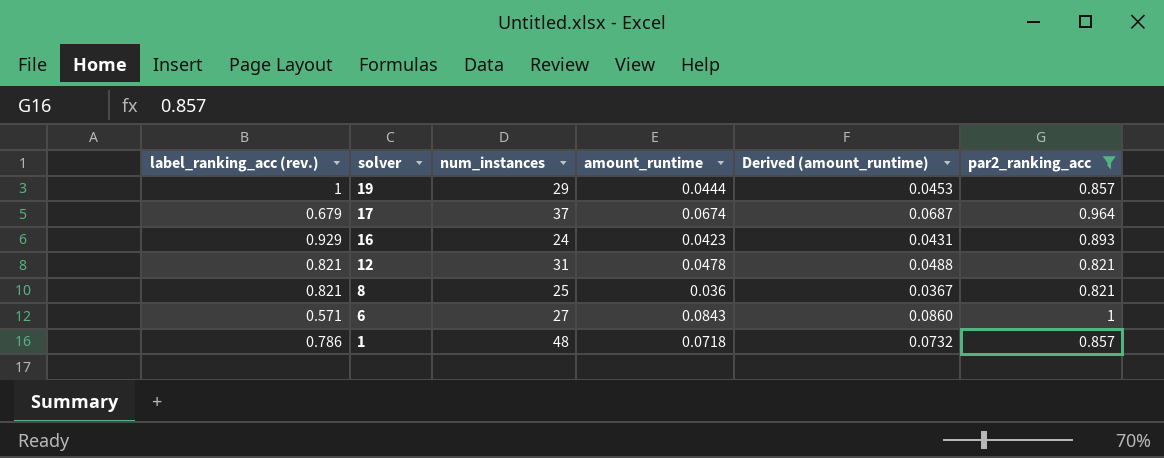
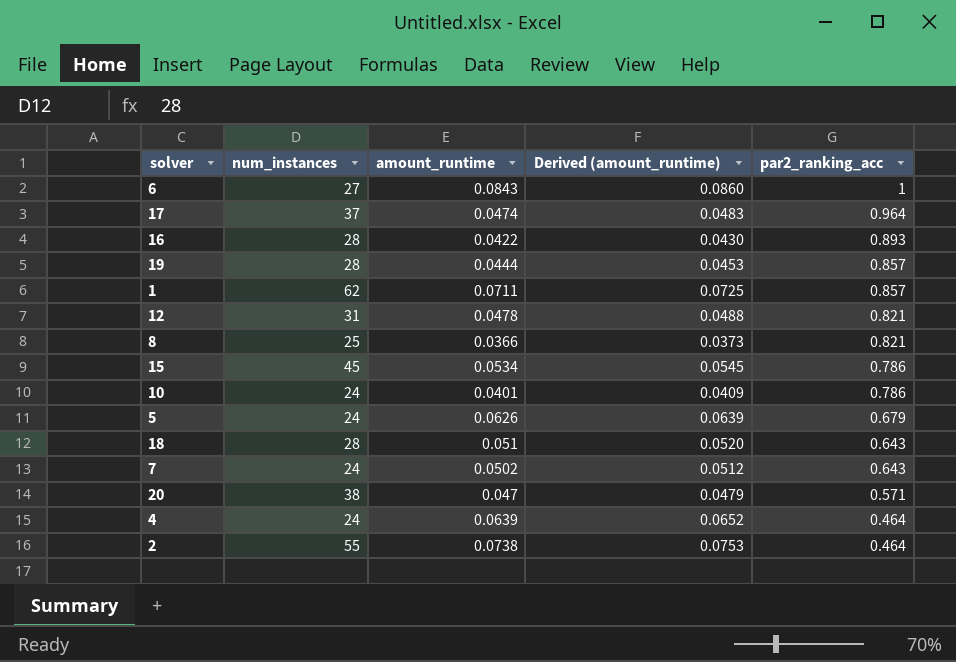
filter: par2_ranking_acc >= 0.821 -> none
row order: solver descending -> par2_ranking_acc descending
column label_ranking_acc (rev.) | position: 1 -> none
17 | amount_runtime: 0.0674 -> 0.0474
17 | Derived (amount_runtime): 0.0687 -> 0.0483
16 | num_instances: 24 -> 28
16 | amount_runtime: 0.0423 -> 0.0422
16 | Derived (amount_runtime): 0.0431 -> 0.0430
19 | num_instances: 29 -> 28
1 | num_instances: 48 -> 62
1 | amount_runtime: 0.0718 -> 0.0711
1 | Derived (amount_runtime): 0.0732 -> 0.0725
8 | amount_runtime: 0.036 -> 0.0366
8 | Derived (amount_runtime): 0.0367 -> 0.0373

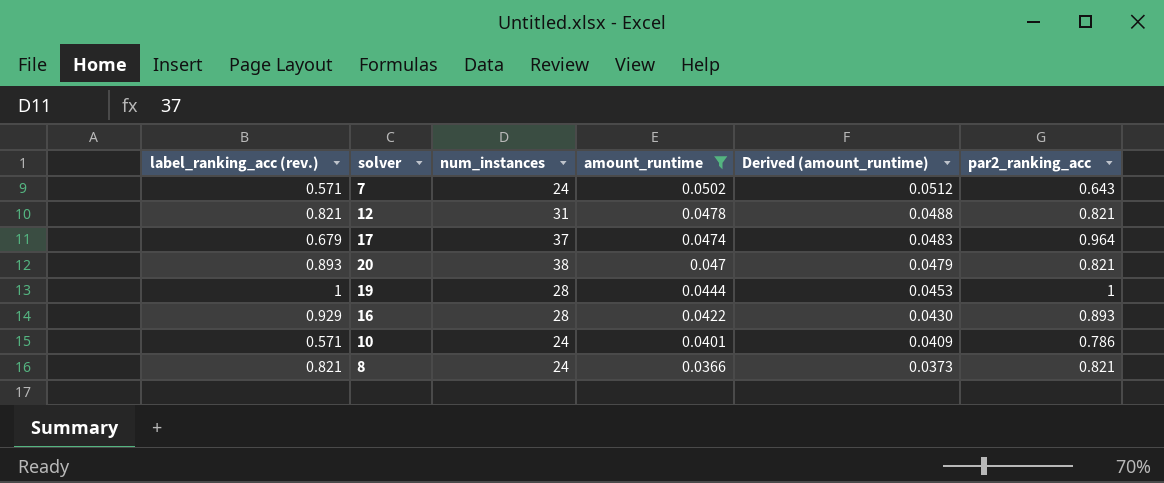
filter: none -> amount_runtime <= 0.0502
row order: par2_ranking_acc descending -> amount_runtime descending
column label_ranking_acc (rev.) | position: none -> 1
20 | par2_ranking_acc: 0.571 -> 0.821
19 | par2_ranking_acc: 0.857 -> 1
8 | num_instances: 25 -> 24

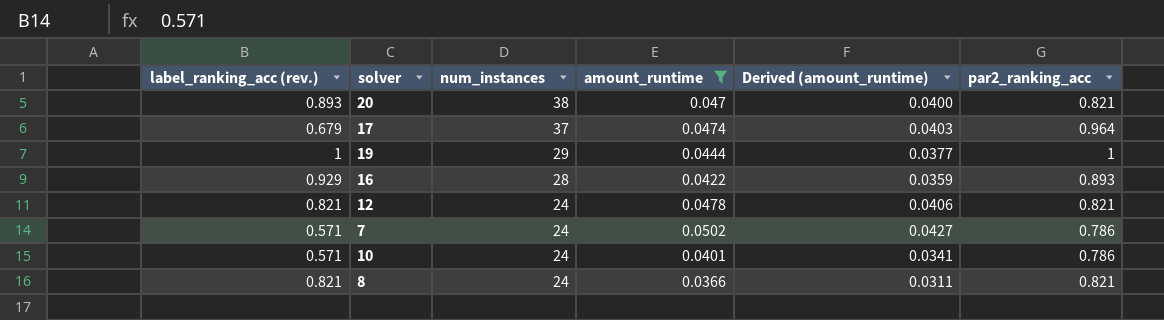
row order: amount_runtime descending -> num_instances descending
column Derived (amount_runtime) | formula: [amount_runtime] * 1.02 -> [amount_runtime] * 0.85
19 | num_instances: 28 -> 29
12 | num_instances: 31 -> 24
7 | par2_ranking_acc: 0.643 -> 0.786

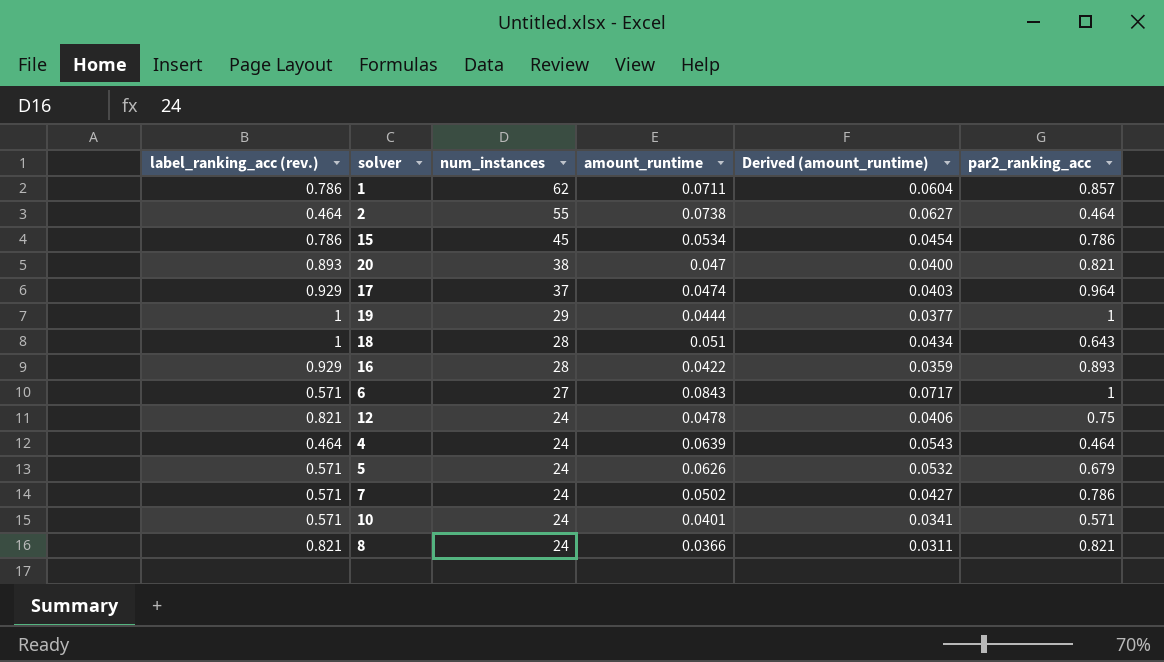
filter: amount_runtime <= 0.0502 -> none
17 | label_ranking_acc (rev.): 0.679 -> 0.929
12 | par2_ranking_acc: 0.821 -> 0.75
10 | par2_ranking_acc: 0.786 -> 0.571

